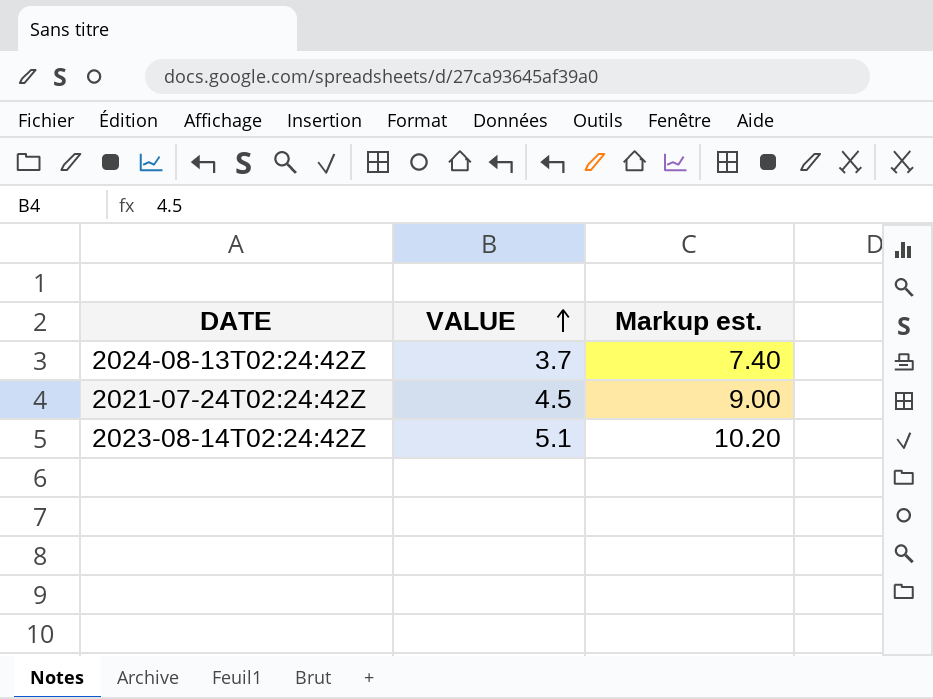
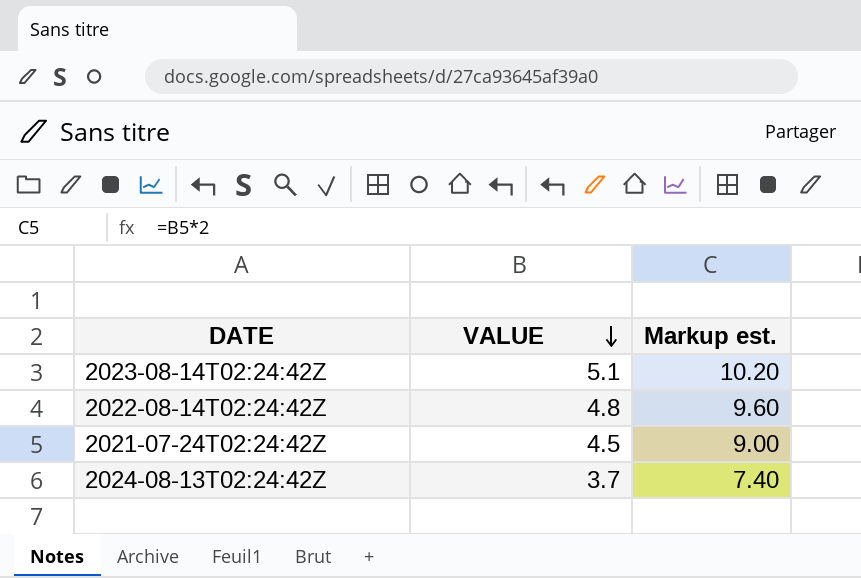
row order: VALUE ascending -> VALUE descending
row 2022-08-14T02:24:42Z: none -> 4.8 | 9.60

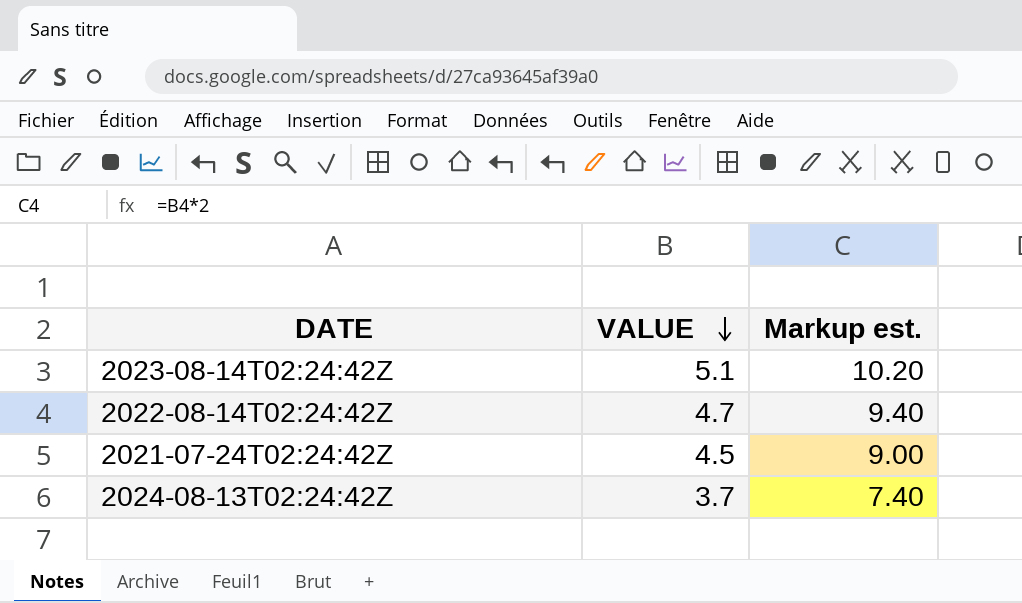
2022-08-14T02:24:42Z | VALUE: 4.8 -> 4.7
2022-08-14T02:24:42Z | Markup est.: 9.60 -> 9.40

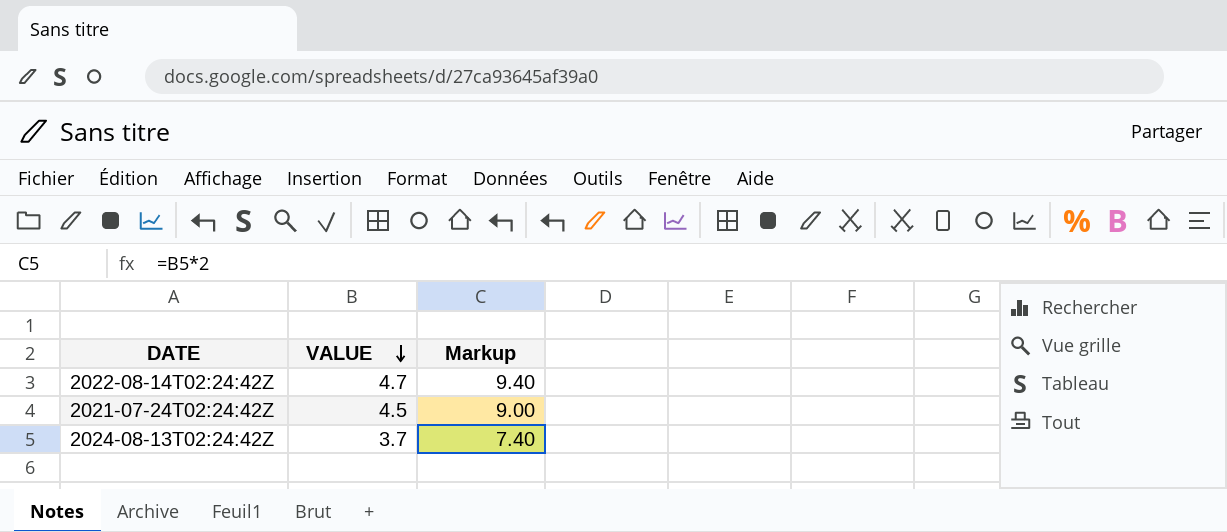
column name: Markup est. -> Markup
row 2023-08-14T02:24:42Z: 5.1 | 10.20 -> none

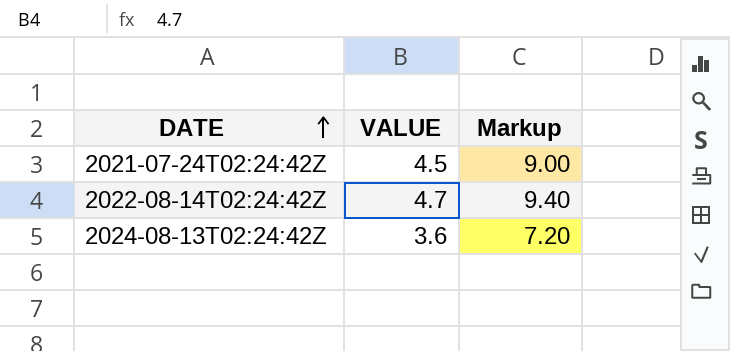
row order: VALUE descending -> DATE ascending
2024-08-13T02:24:42Z | VALUE: 3.7 -> 3.6
2024-08-13T02:24:42Z | Markup: 7.40 -> 7.20

